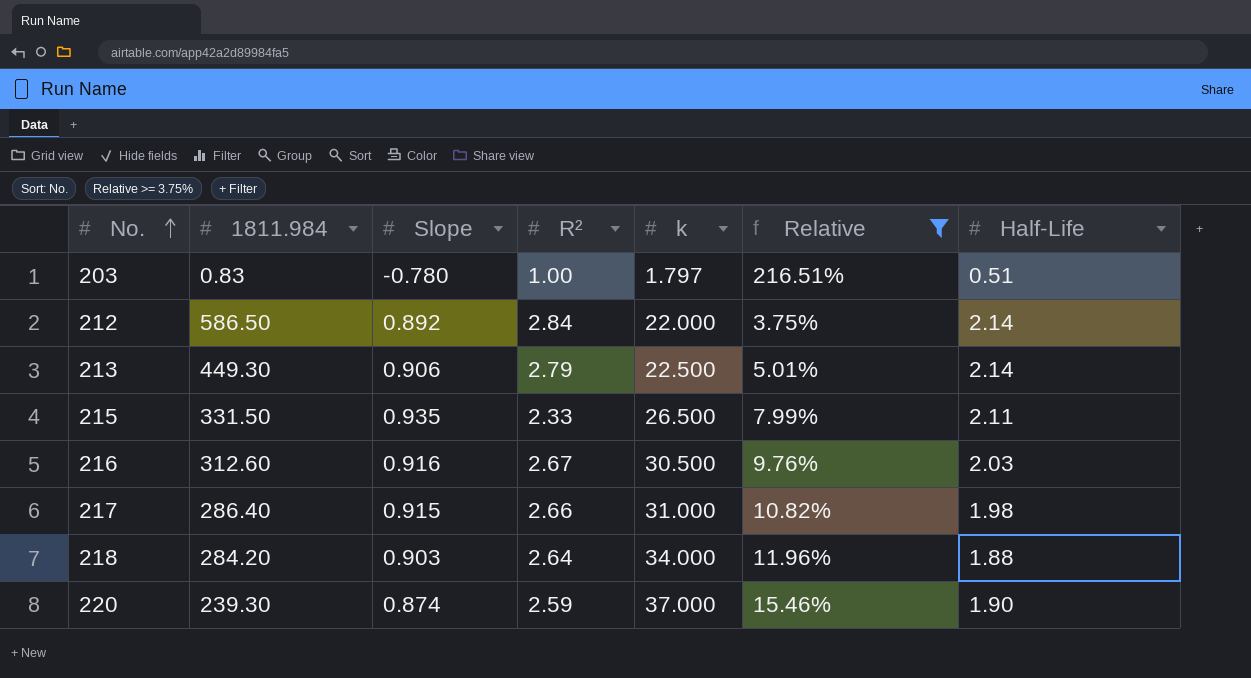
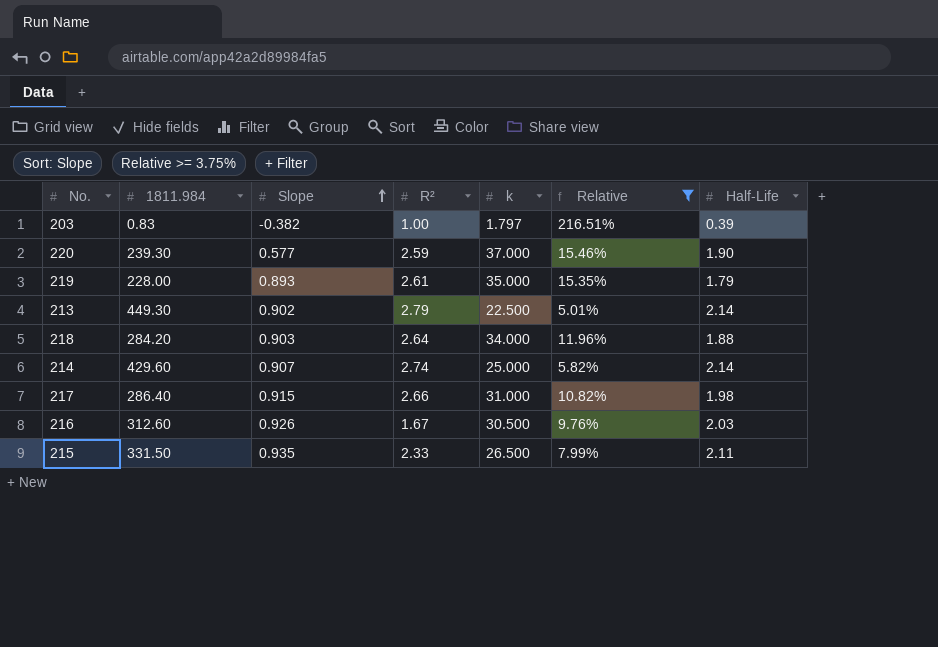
row order: No. ascending -> Slope ascending
row 212: 586.50 | 0.892 | 2.84 | 22.000 | 3.75% | 2.14 -> none
203 | Slope: -0.780 -> -0.382
203 | Half-Life: 0.51 -> 0.39
220 | Slope: 0.874 -> 0.577
row 219: none -> 228.00 | 0.893 | 2.61 | 35.000 | 15.35% | 1.79
213 | Slope: 0.906 -> 0.902
row 214: none -> 429.60 | 0.907 | 2.74 | 25.000 | 5.82% | 2.14
216 | Slope: 0.916 -> 0.926
216 | R²: 2.67 -> 1.67

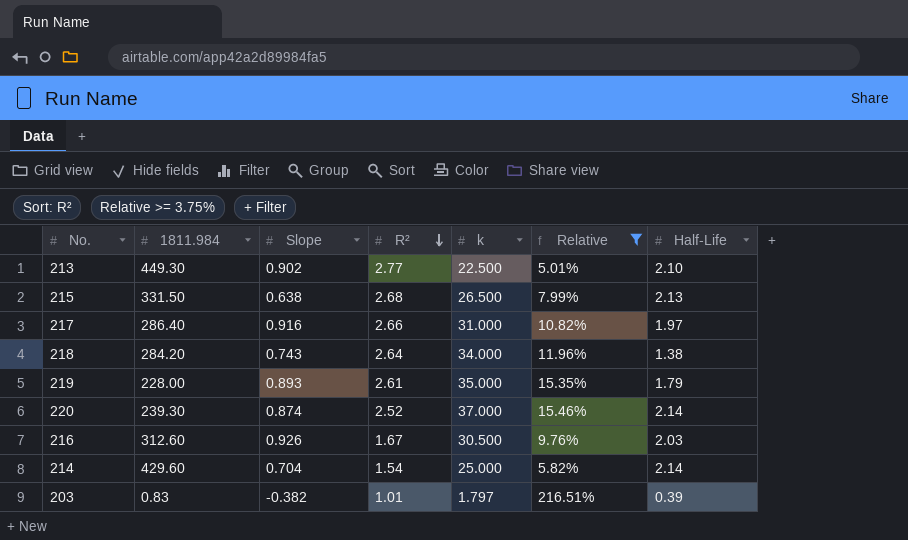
row order: Slope ascending -> R² descending
213 | R²: 2.79 -> 2.77
213 | Half-Life: 2.14 -> 2.10
215 | Slope: 0.935 -> 0.638
215 | R²: 2.33 -> 2.68
215 | Half-Life: 2.11 -> 2.13
217 | Slope: 0.915 -> 0.916
217 | Half-Life: 1.98 -> 1.97
218 | Slope: 0.903 -> 0.743
218 | Half-Life: 1.88 -> 1.38
220 | Slope: 0.577 -> 0.874
220 | R²: 2.59 -> 2.52
220 | Half-Life: 1.90 -> 2.14
214 | Slope: 0.907 -> 0.704
214 | R²: 2.74 -> 1.54
203 | R²: 1.00 -> 1.01

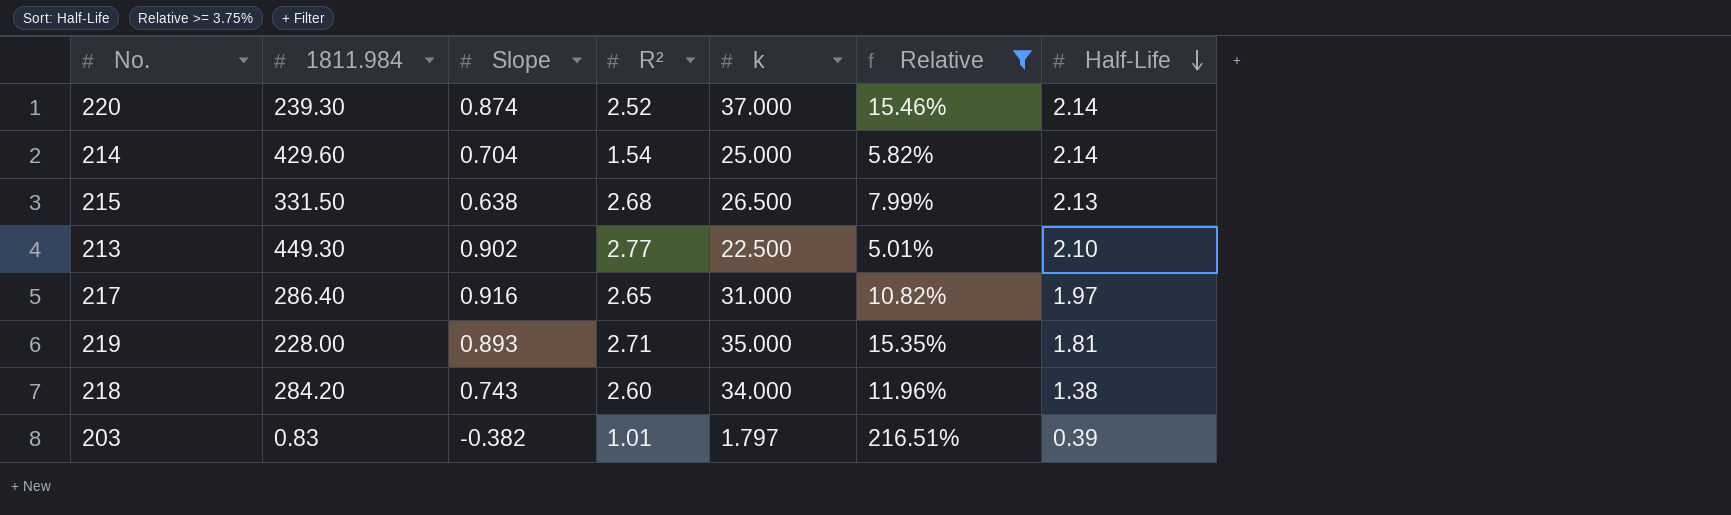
row order: R² descending -> Half-Life descending
row 216: 312.60 | 0.926 | 1.67 | 30.500 | 9.76% | 2.03 -> none
217 | R²: 2.66 -> 2.65
219 | R²: 2.61 -> 2.71
219 | Half-Life: 1.79 -> 1.81
218 | R²: 2.64 -> 2.60

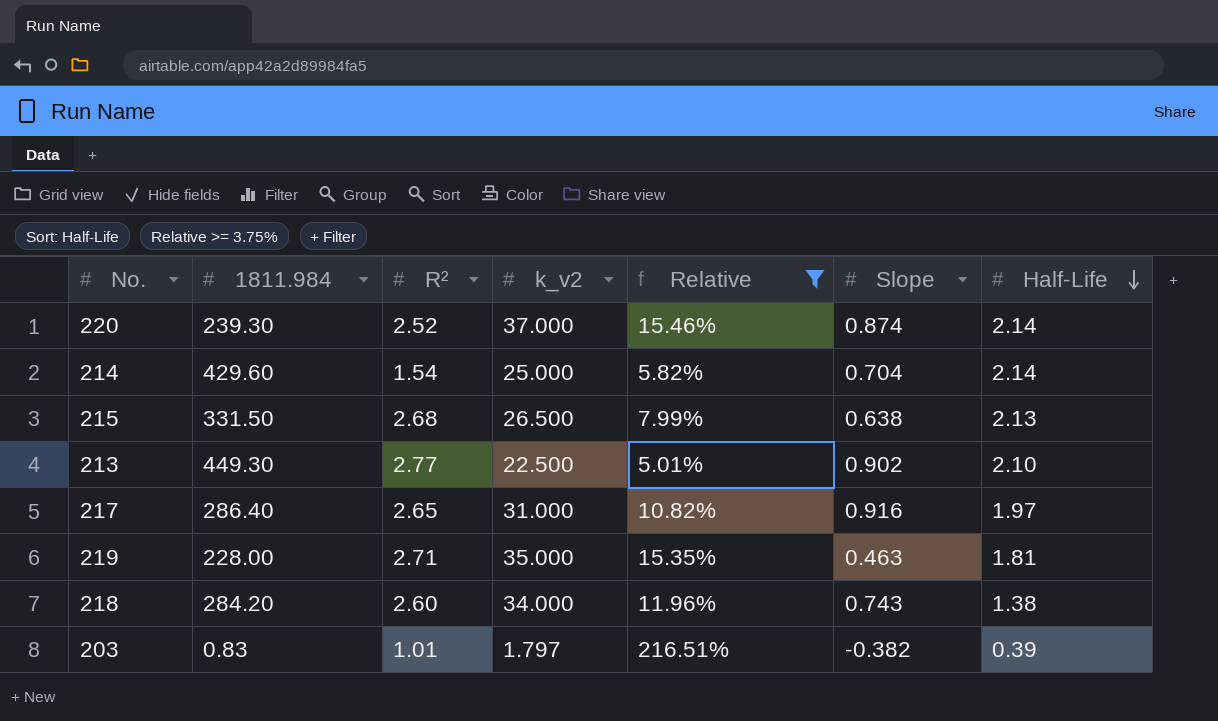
column name: k -> k_v2
column Slope | position: 3 -> 6
219 | Slope: 0.893 -> 0.463

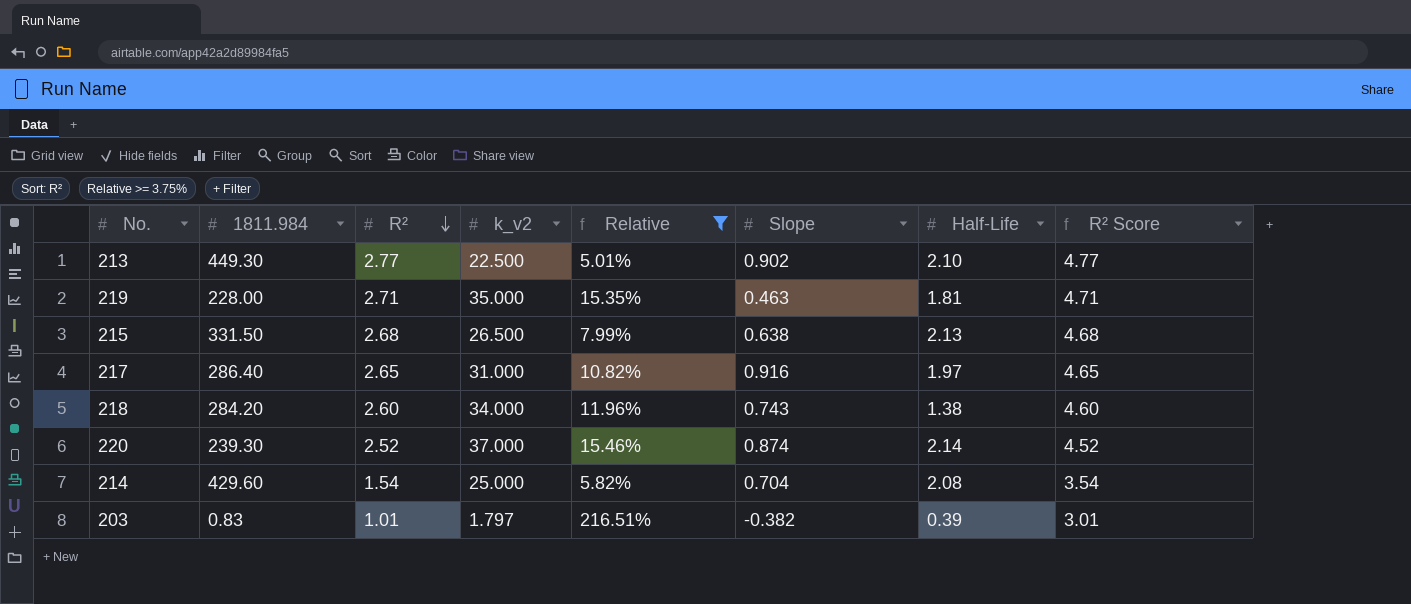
row order: Half-Life descending -> R² descending
column R² Score | formula: none -> [R²] + 2
214 | Half-Life: 2.14 -> 2.08

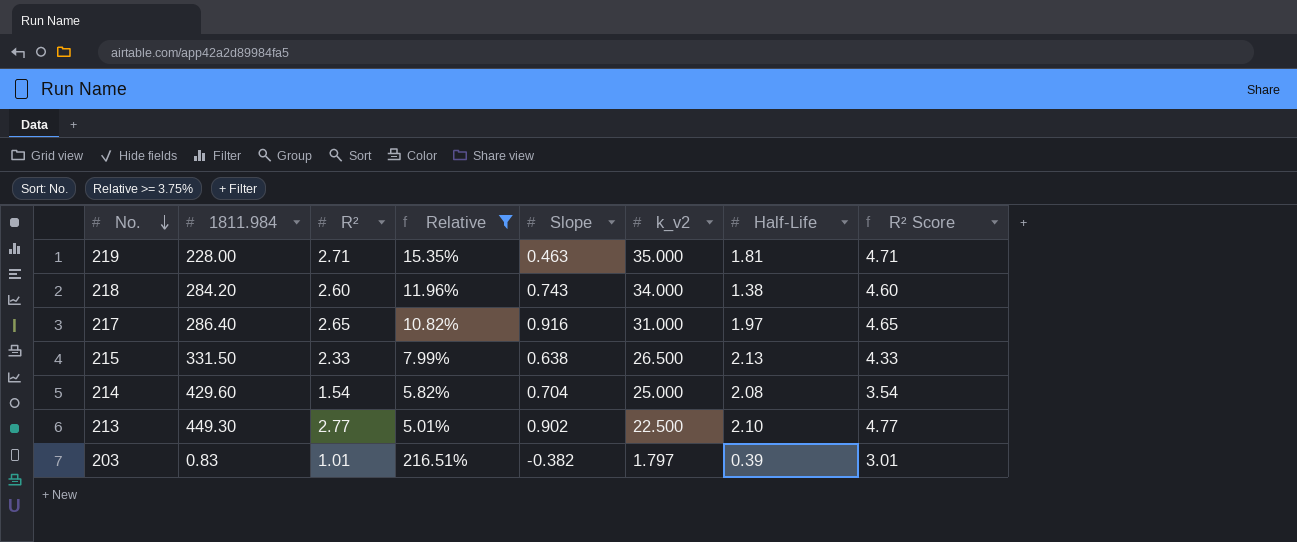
row order: R² descending -> No. descending
column k_v2 | position: 4 -> 6
row 220: 239.30 | 2.52 | 37.000 | 15.46% | 0.874 | 2.14 | 4.52 -> none
215 | R²: 2.68 -> 2.33
215 | R² Score: 4.68 -> 4.33

